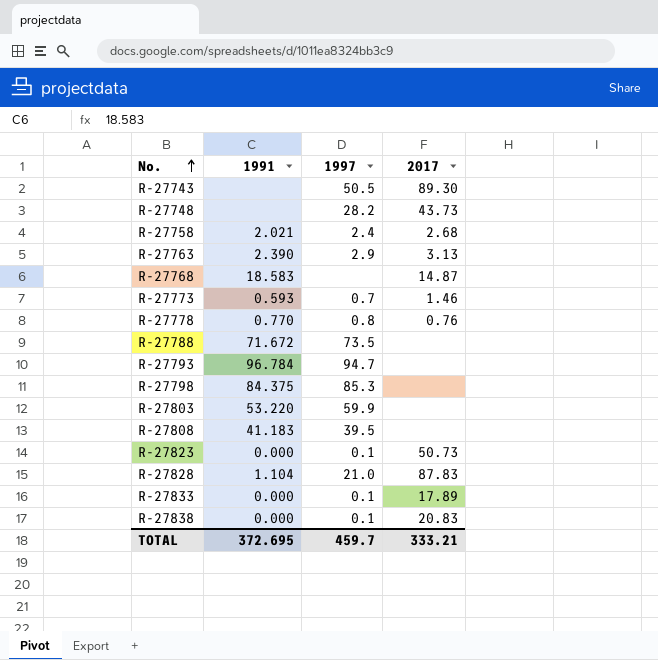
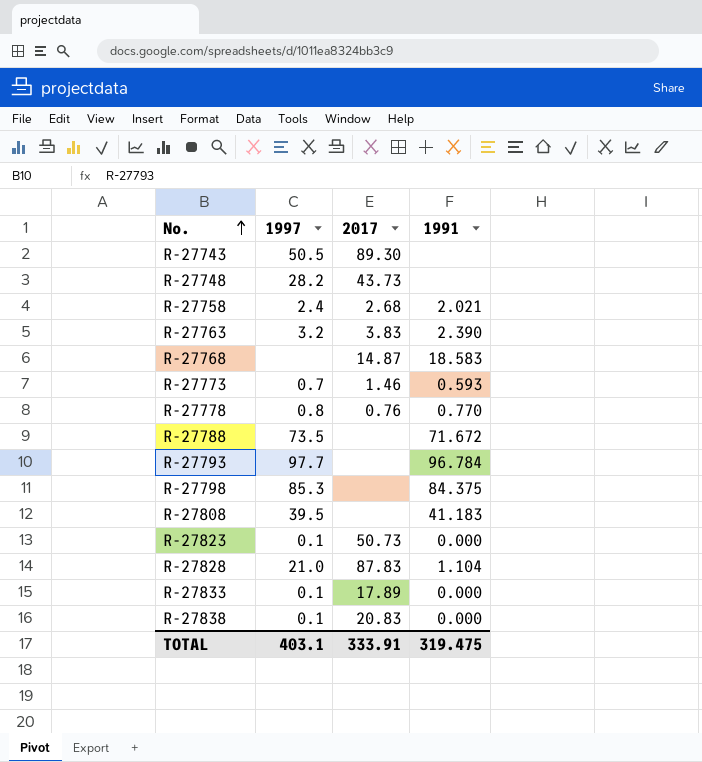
column 1991 | position: 2 -> 4
row R-27803: 53.220 | 59.9 | none -> none
R-27763 | 1997: 2.9 -> 3.2
R-27763 | 2017: 3.13 -> 3.83
R-27793 | 1997: 94.7 -> 97.7
TOTAL | 1997: 459.7 -> 403.1
TOTAL | 2017: 333.21 -> 333.91
TOTAL | 1991: 372.695 -> 319.475

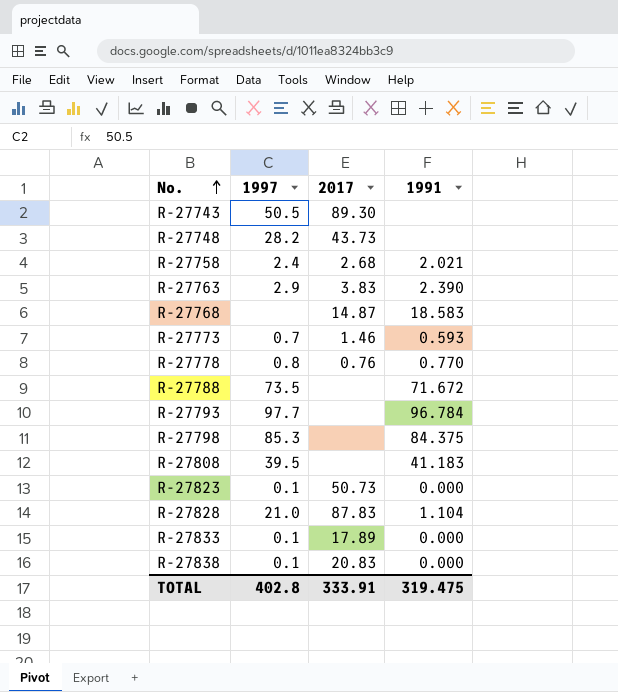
R-27763 | 1997: 3.2 -> 2.9
TOTAL | 1997: 403.1 -> 402.8

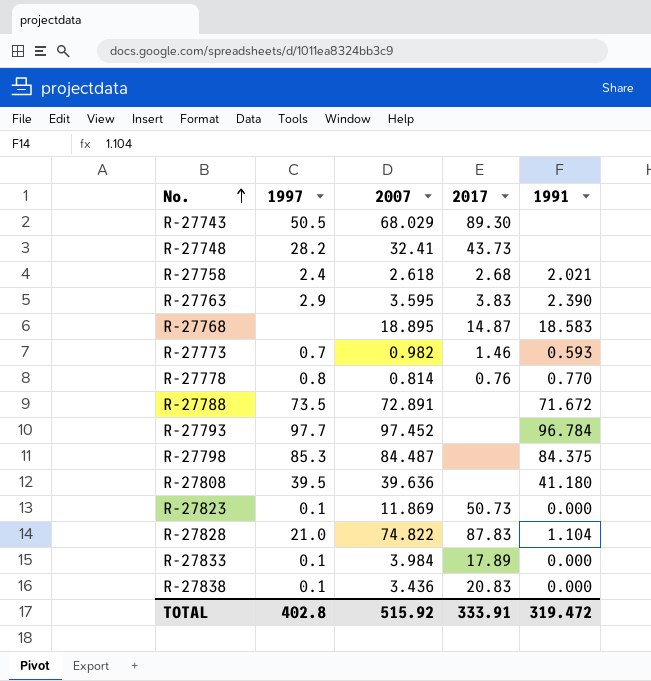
column 2007 | position: none -> 3
R-27808 | 1991: 41.183 -> 41.180
TOTAL | 1991: 319.475 -> 319.472

